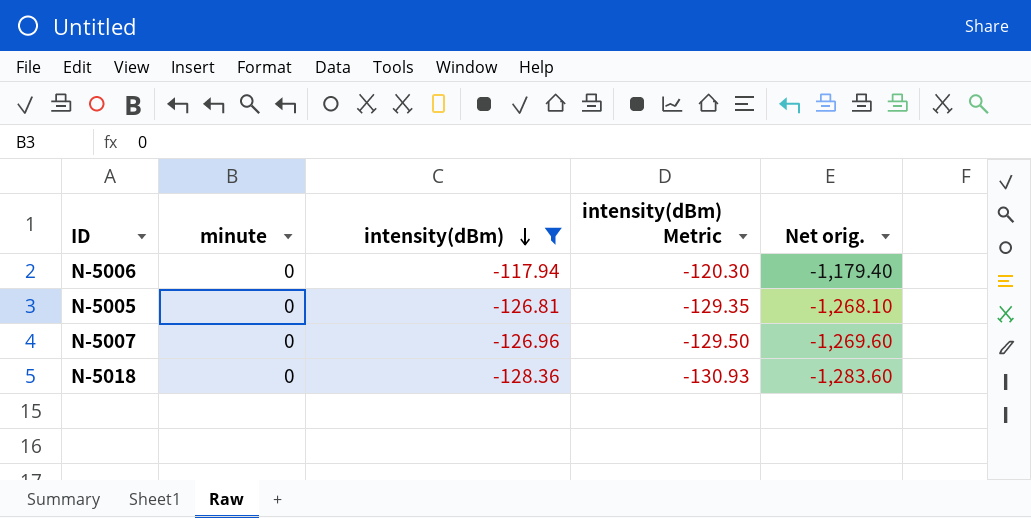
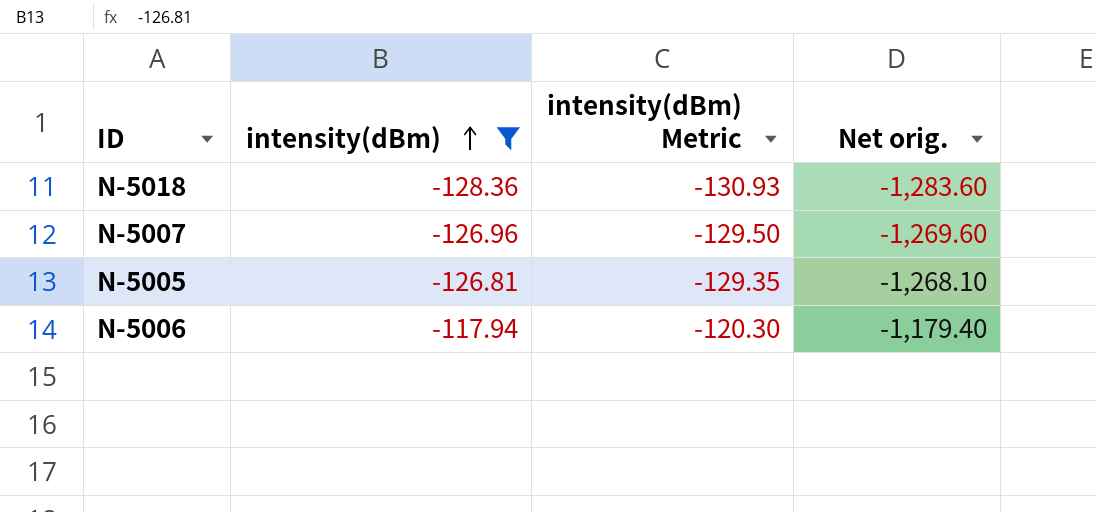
row order: intensity(dBm) descending -> intensity(dBm) ascending
column minute | position: 2 -> none

